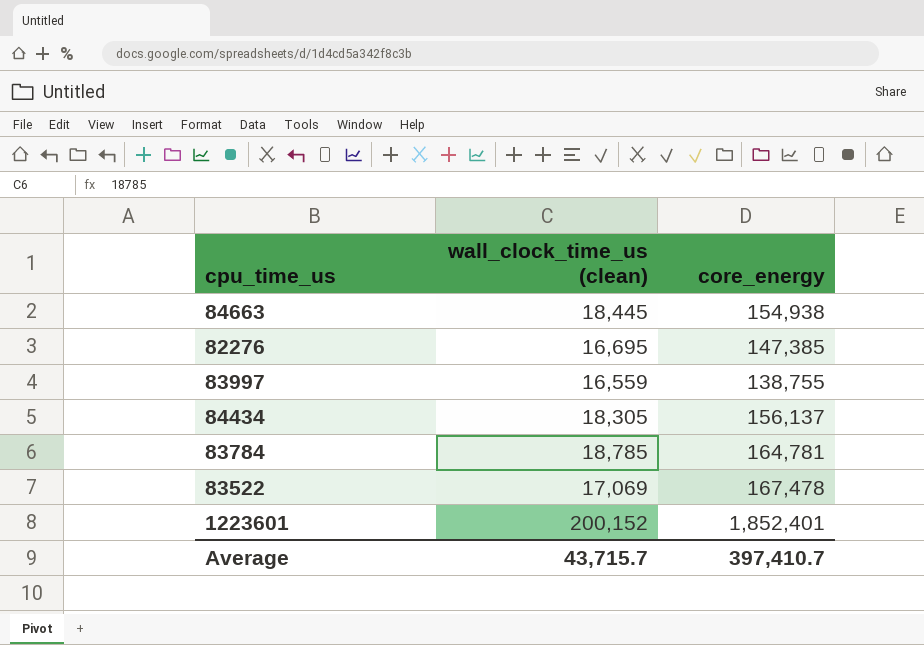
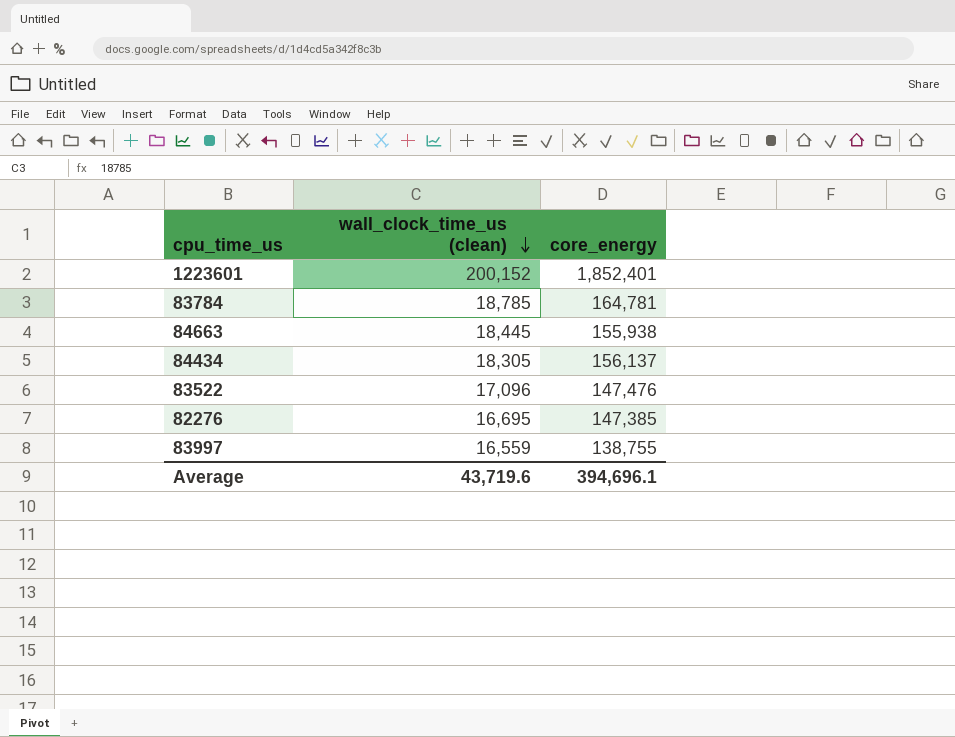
row order: none -> wall_clock_time_us (clean) descending
84663 | core_energy: 154,938 -> 155,938
83522 | wall_clock_time_us (clean): 17,069 -> 17,096
83522 | core_energy: 167,478 -> 147,476
Average | wall_clock_time_us (clean): 43,715.7 -> 43,719.6
Average | core_energy: 397,410.7 -> 394,696.1

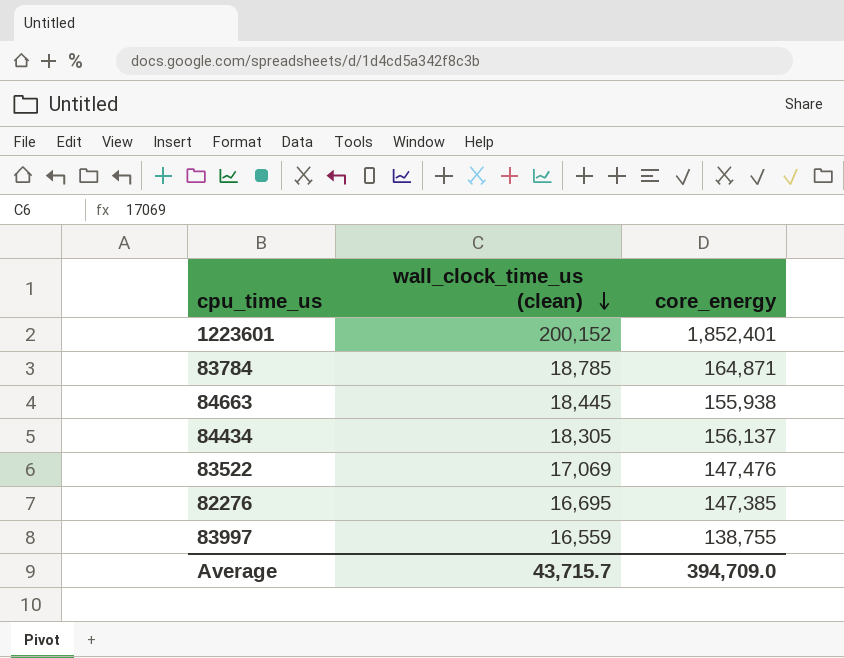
83784 | core_energy: 164,781 -> 164,871
83522 | wall_clock_time_us (clean): 17,096 -> 17,069
Average | wall_clock_time_us (clean): 43,719.6 -> 43,715.7
Average | core_energy: 394,696.1 -> 394,709.0

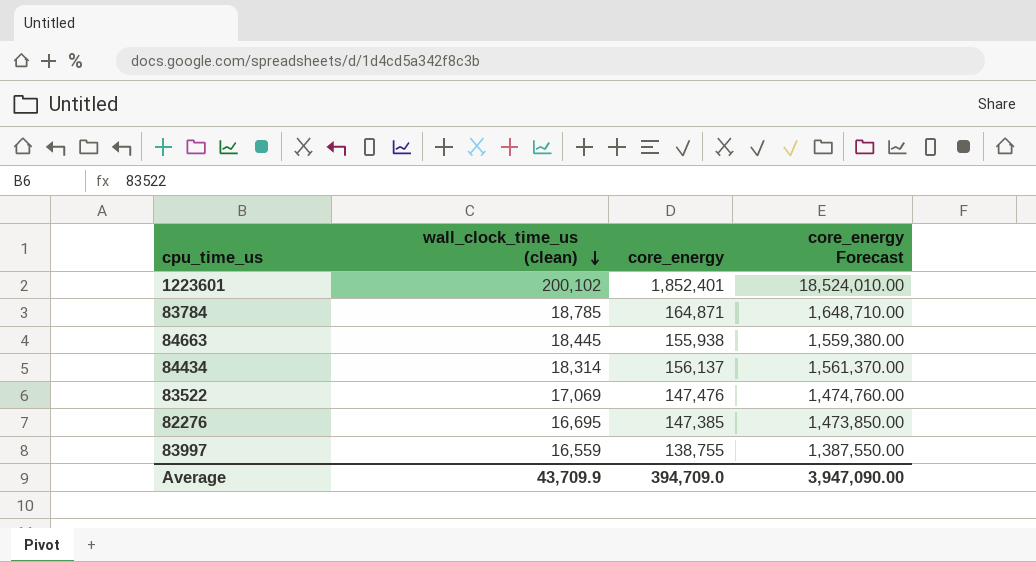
column core_energy Forecast | formula: none -> [core_energy] * 10
1223601 | wall_clock_time_us (clean): 200,152 -> 200,102
84434 | wall_clock_time_us (clean): 18,305 -> 18,314
Average | wall_clock_time_us (clean): 43,715.7 -> 43,709.9

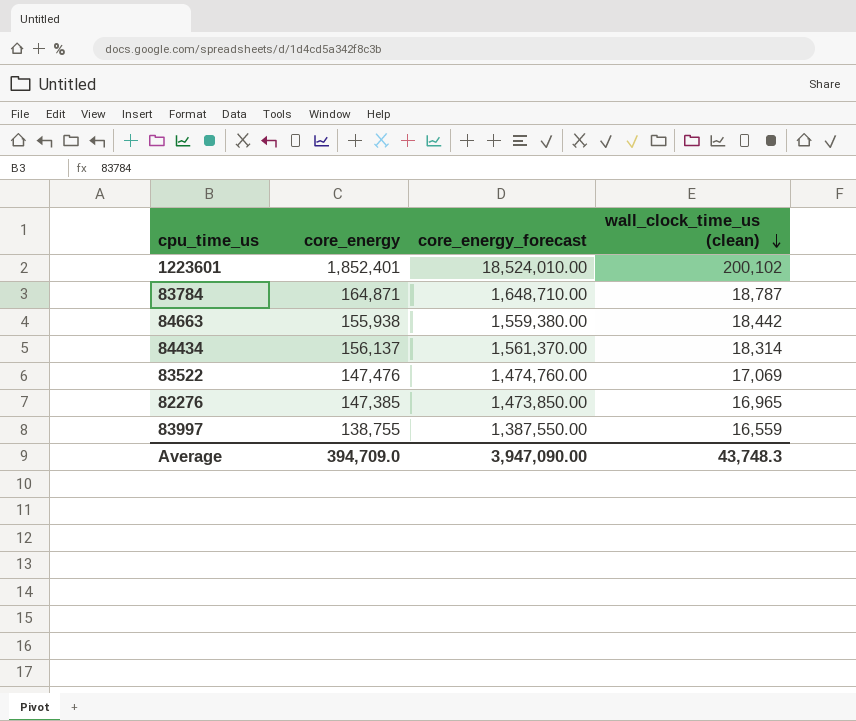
column name: core_energy Forecast -> core_energy_forecast
column wall_clock_time_us (clean) | position: 2 -> 4
83784 | wall_clock_time_us (clean): 18,785 -> 18,787
84663 | wall_clock_time_us (clean): 18,445 -> 18,442
82276 | wall_clock_time_us (clean): 16,695 -> 16,965
Average | wall_clock_time_us (clean): 43,709.9 -> 43,748.3

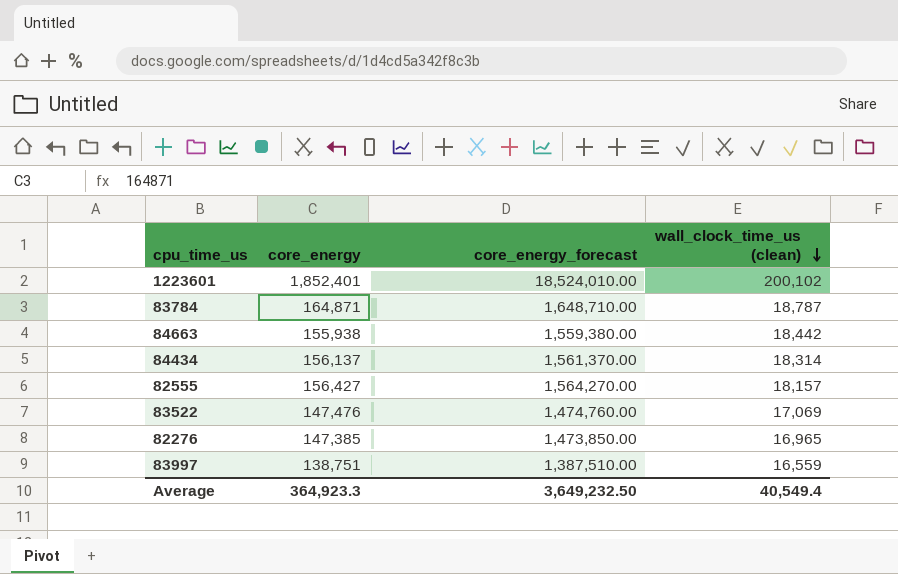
row 82555: none -> 156,427 | 1,564,270.00 | 18,157
83997 | core_energy: 138,755 -> 138,751
83997 | core_energy_forecast: 1,387,550.00 -> 1,387,510.00
Average | core_energy: 394,709.0 -> 364,923.3
Average | core_energy_forecast: 3,947,090.00 -> 3,649,232.50
Average | wall_clock_time_us (clean): 43,748.3 -> 40,549.4

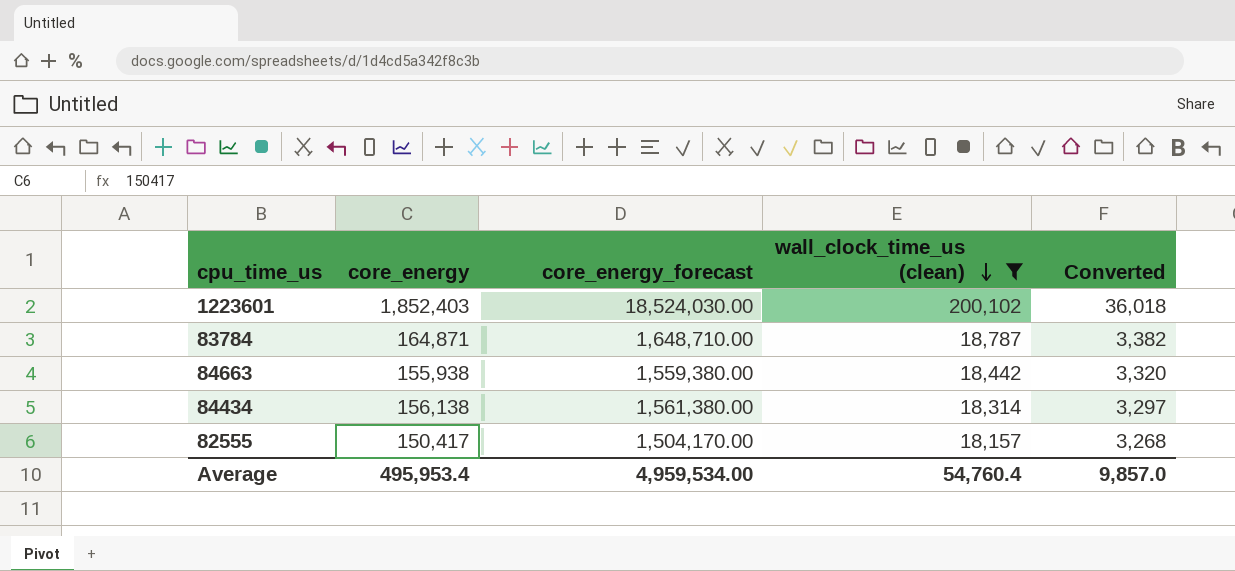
filter: none -> wall_clock_time_us (clean) >= 18,157
column Converted | formula: none -> [wall_clock_time_us (clean)] * 0.18
1223601 | core_energy: 1,852,401 -> 1,852,403
1223601 | core_energy_forecast: 18,524,010.00 -> 18,524,030.00
84434 | core_energy: 156,137 -> 156,138
84434 | core_energy_forecast: 1,561,370.00 -> 1,561,380.00
82555 | core_energy: 156,427 -> 150,417
82555 | core_energy_forecast: 1,564,270.00 -> 1,504,170.00
Average | core_energy: 364,923.3 -> 495,953.4
Average | core_energy_forecast: 3,649,232.50 -> 4,959,534.00
Average | wall_clock_time_us (clean): 40,549.4 -> 54,760.4

